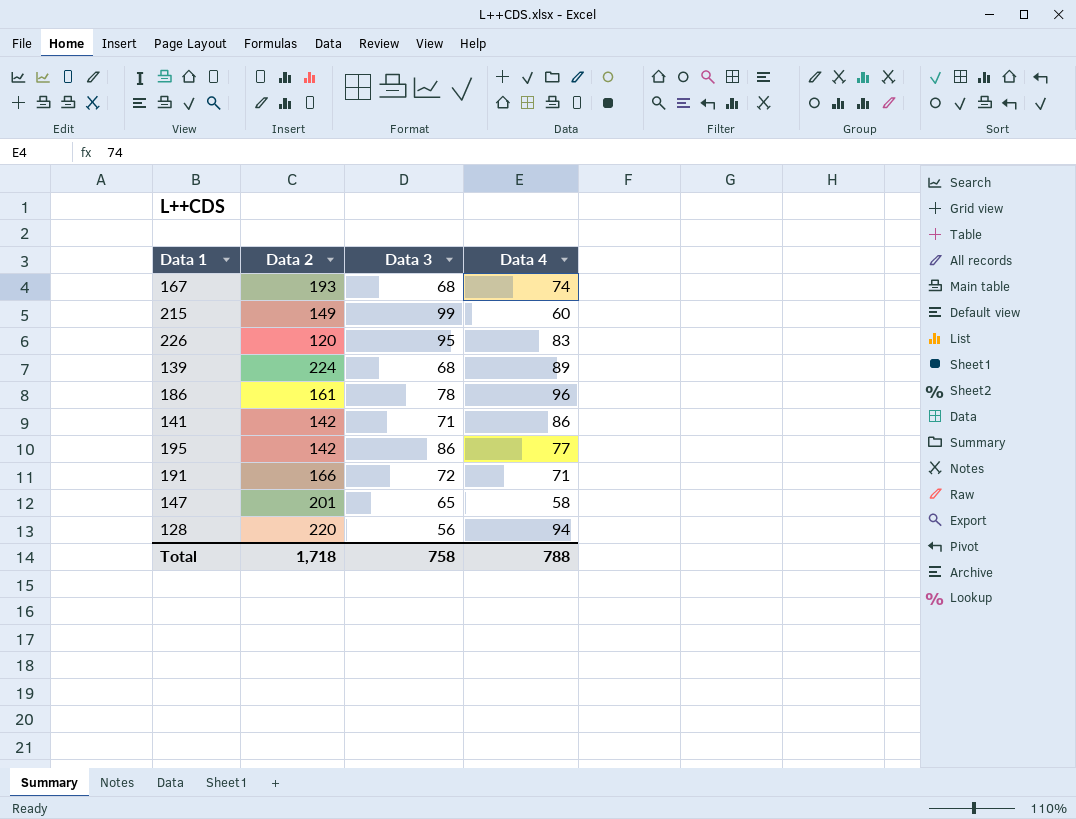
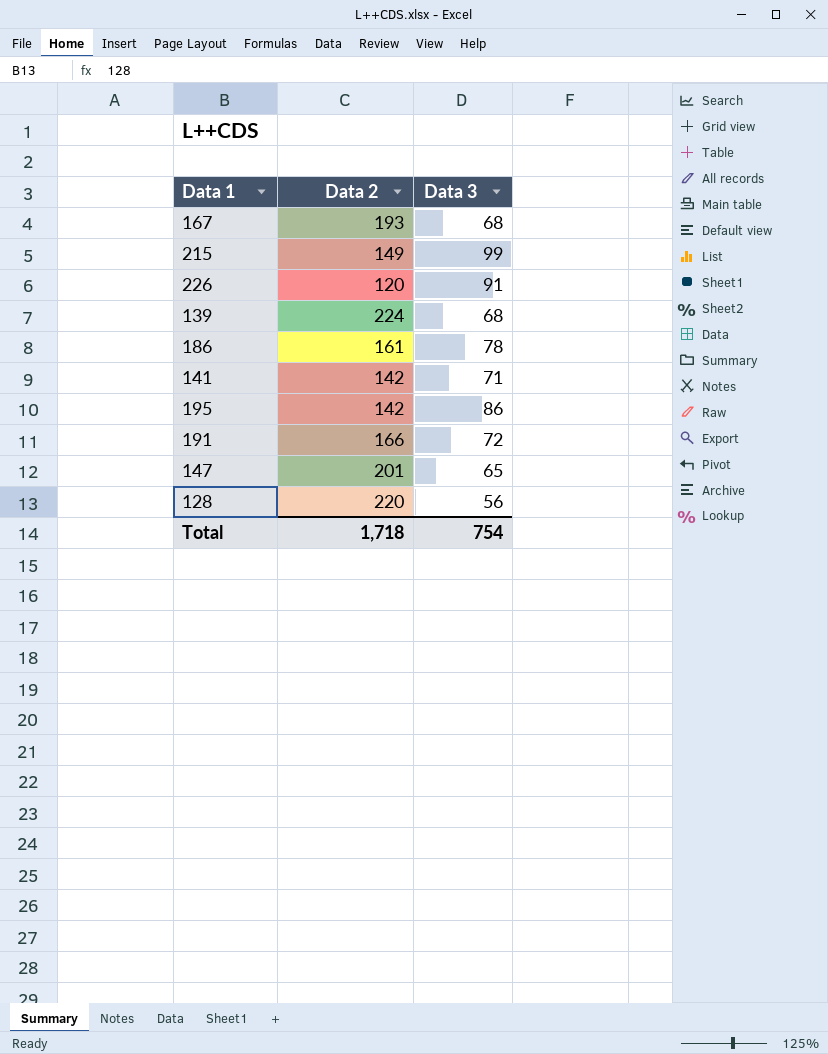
column Data 4 | position: 4 -> none
226 | Data 3: 95 -> 91
Total | Data 3: 758 -> 754

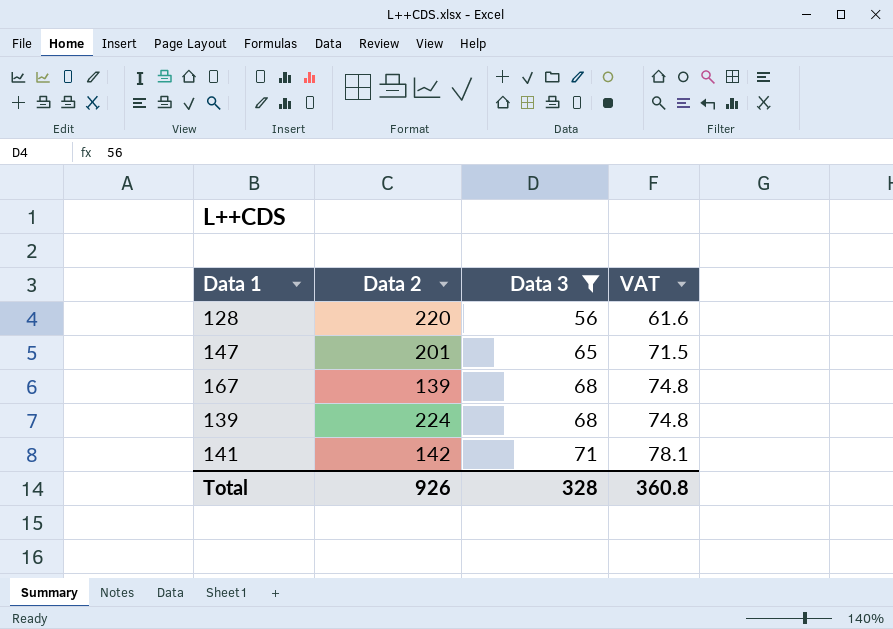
filter: none -> Data 3 <= 71
row order: none -> Data 3 ascending
column VAT | formula: none -> [Data 3] * 1.1
167 | Data 2: 193 -> 139
Total | Data 2: 1,718 -> 926
Total | Data 3: 754 -> 328

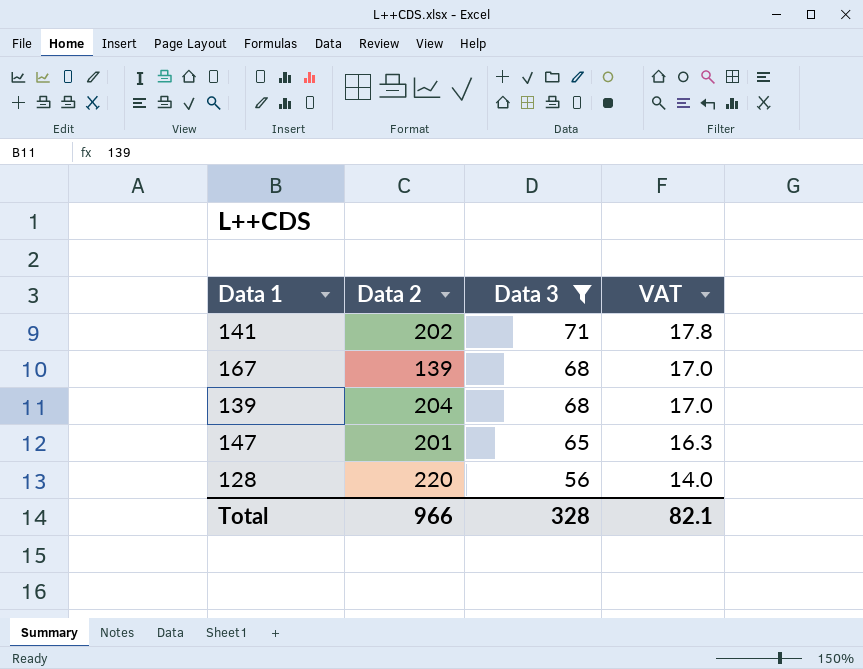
row order: Data 3 ascending -> Data 3 descending
column VAT | formula: [Data 3] * 1.1 -> [Data 3] * 0.25
141 | Data 2: 142 -> 202
139 | Data 2: 224 -> 204
Total | Data 2: 926 -> 966
Total | VAT: 360.8 -> 82.1

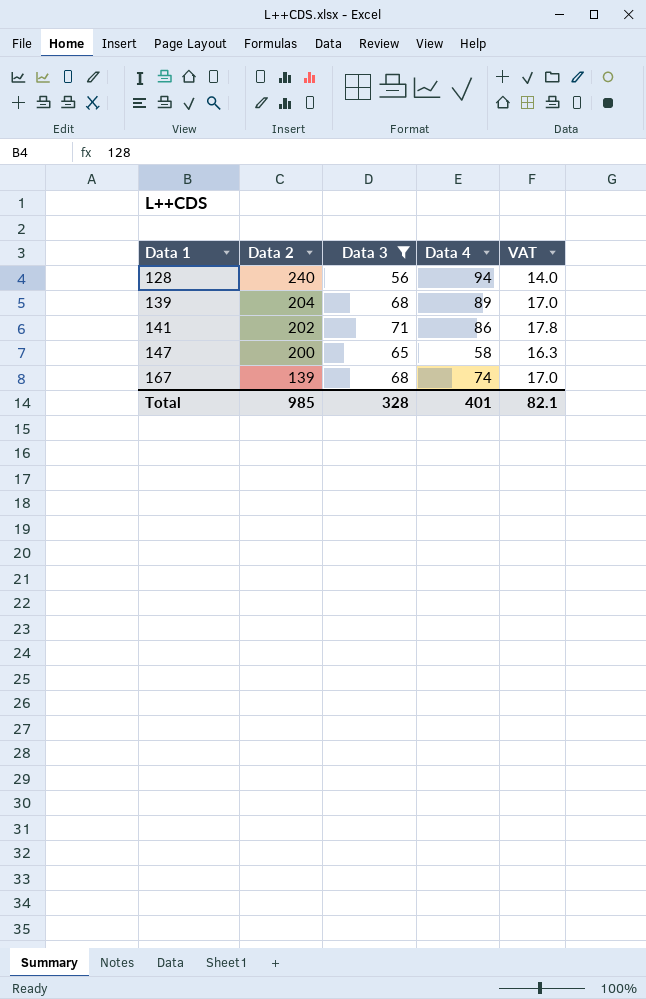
row order: Data 3 descending -> Data 1 ascending
column Data 4 | position: none -> 4
128 | Data 2: 220 -> 240
147 | Data 2: 201 -> 200
Total | Data 2: 966 -> 985

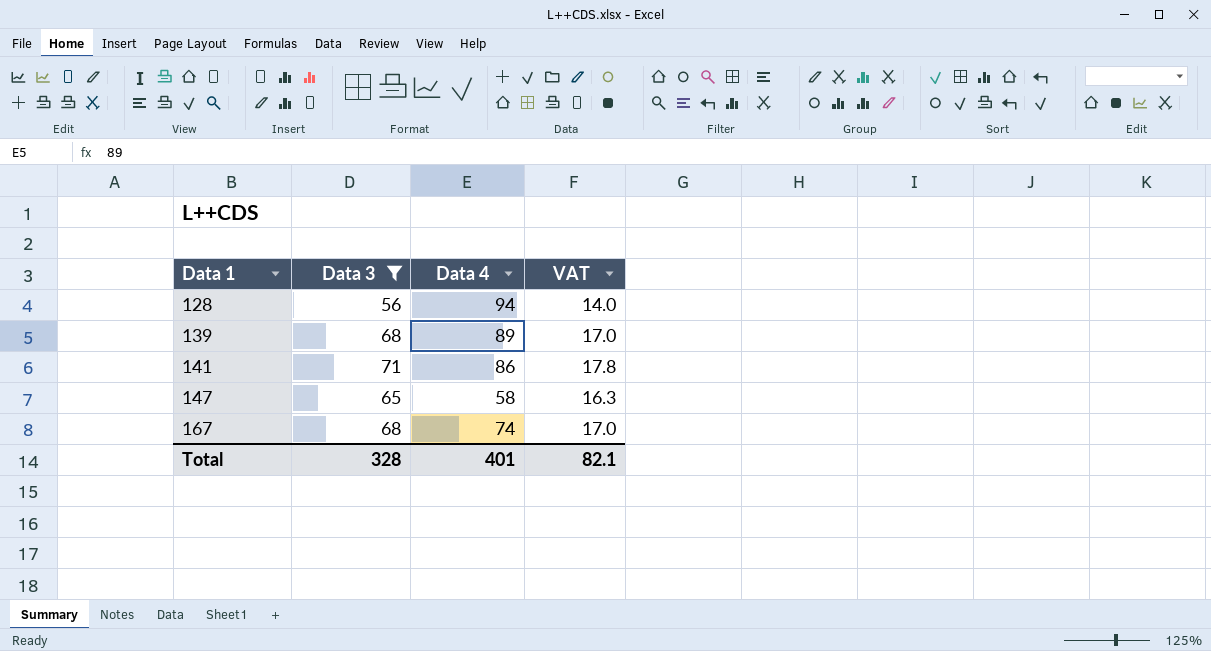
column Data 2 | position: 2 -> none

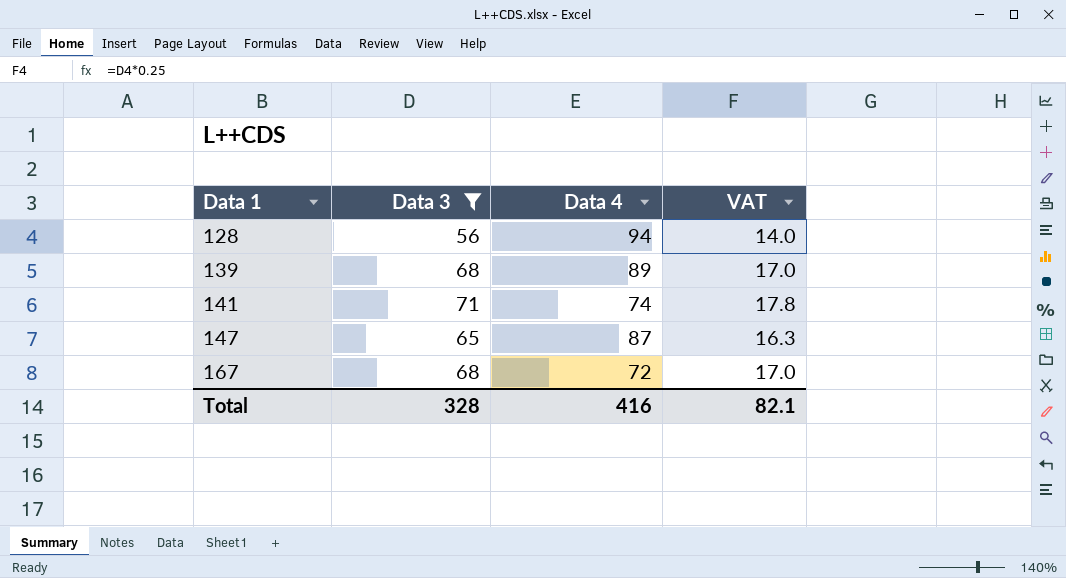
141 | Data 4: 86 -> 74
147 | Data 4: 58 -> 87
167 | Data 4: 74 -> 72
Total | Data 4: 401 -> 416

